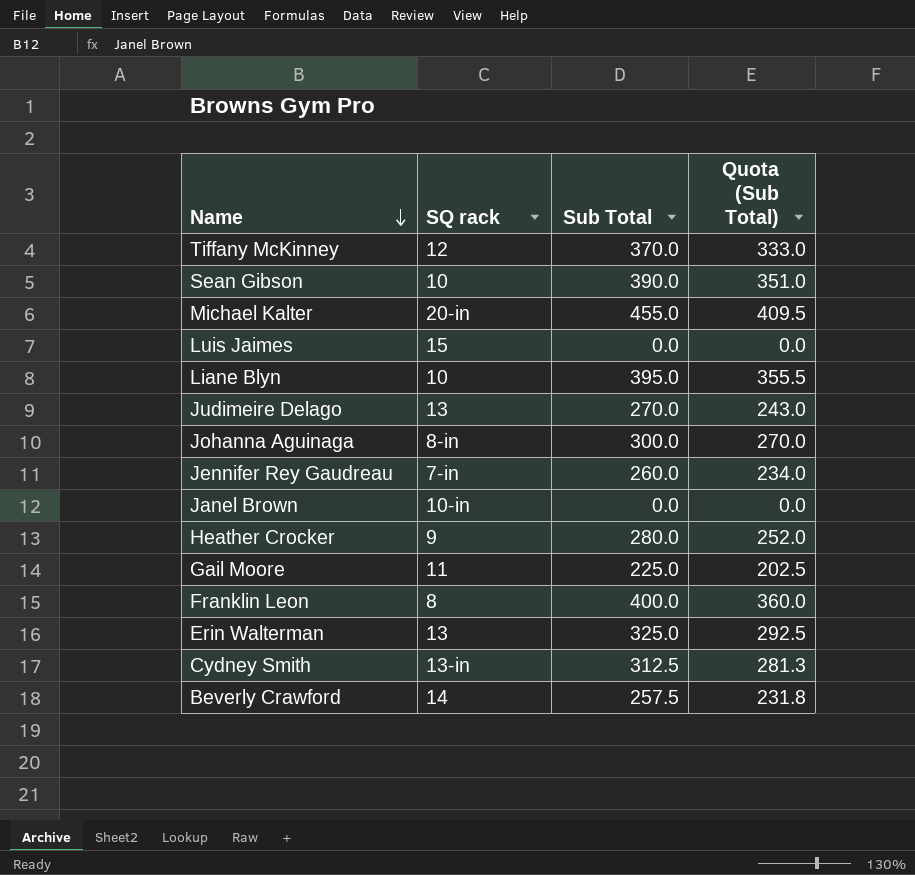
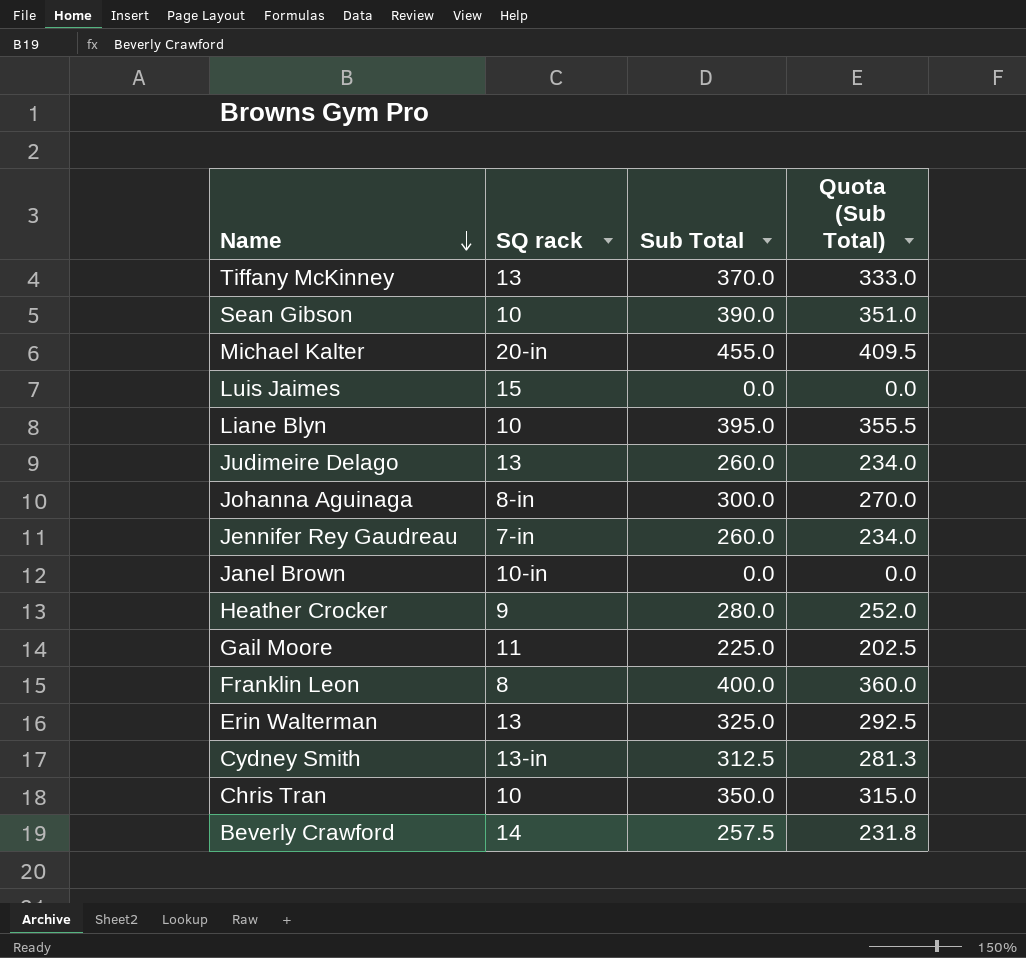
Tiffany McKinney | SQ rack: 12 -> 13
Judimeire Delago | Sub Total: 270.0 -> 260.0
Judimeire Delago | Quota (Sub Total): 243.0 -> 234.0
row Chris Tran: none -> 10 | 350.0 | 315.0

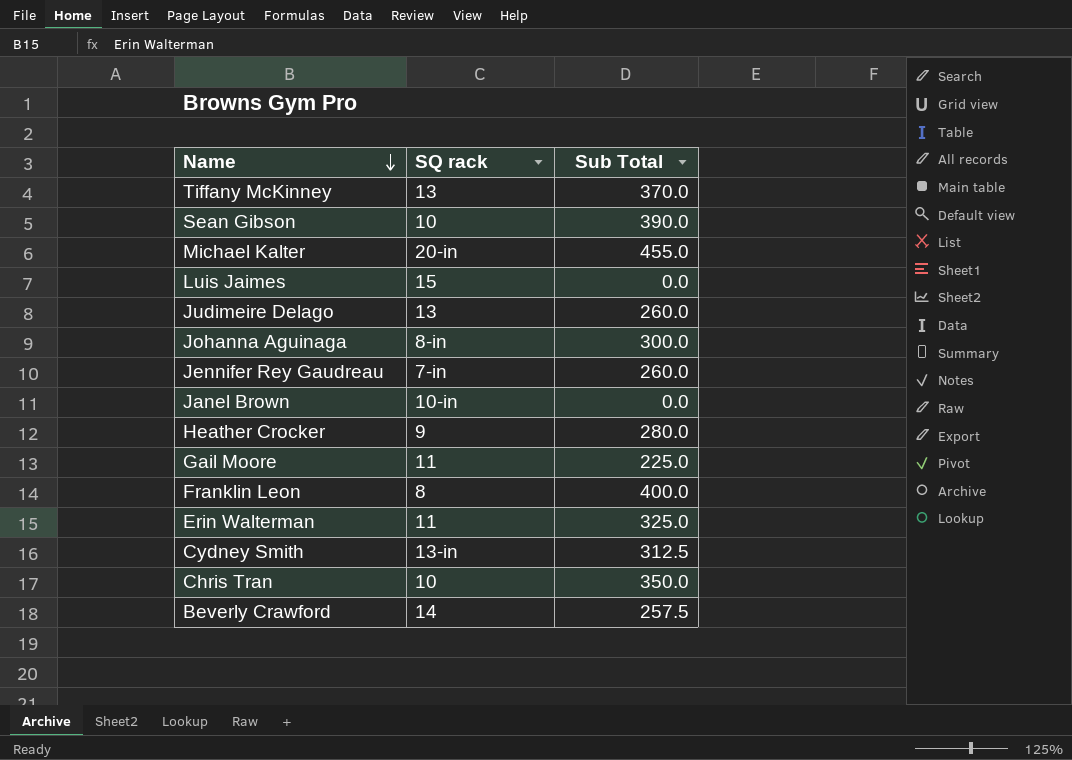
column Quota (Sub Total) | formula: [Sub Total] * 0.9 -> none
row Liane Blyn: 10 | 395.0 | 355.5 -> none
Erin Walterman | SQ rack: 13 -> 11

